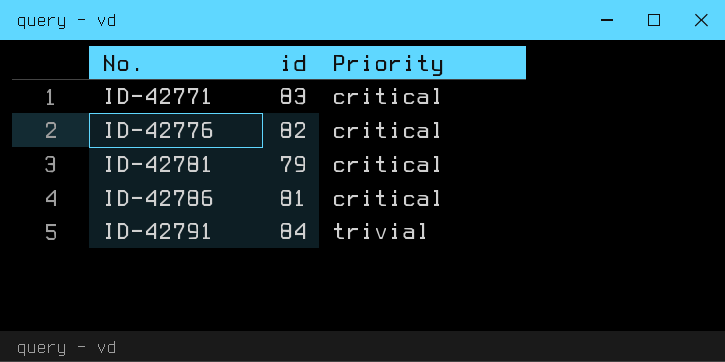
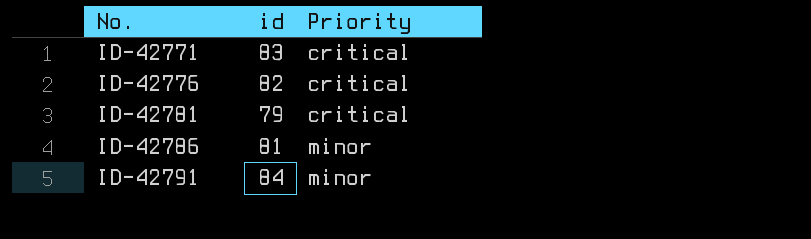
ID-42786 | Priority: critical -> minor
ID-42791 | Priority: trivial -> minor

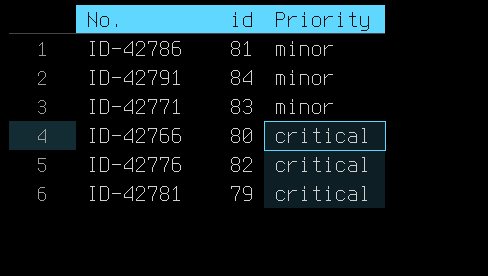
row order: No. ascending -> Priority descending
ID-42771 | Priority: critical -> minor
row ID-42766: none -> 80 | critical

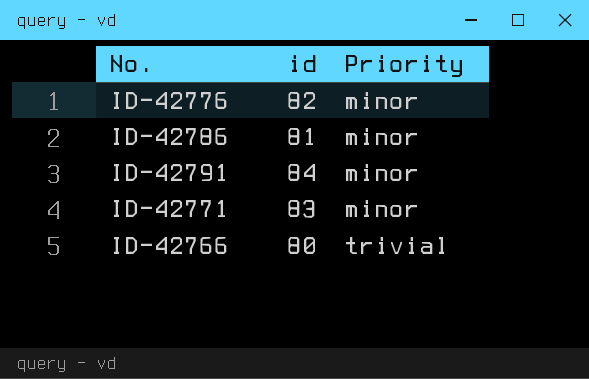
row order: Priority descending -> Priority ascending
row ID-42781: 79 | critical -> none
ID-42776 | Priority: critical -> minor
ID-42766 | Priority: critical -> trivial

